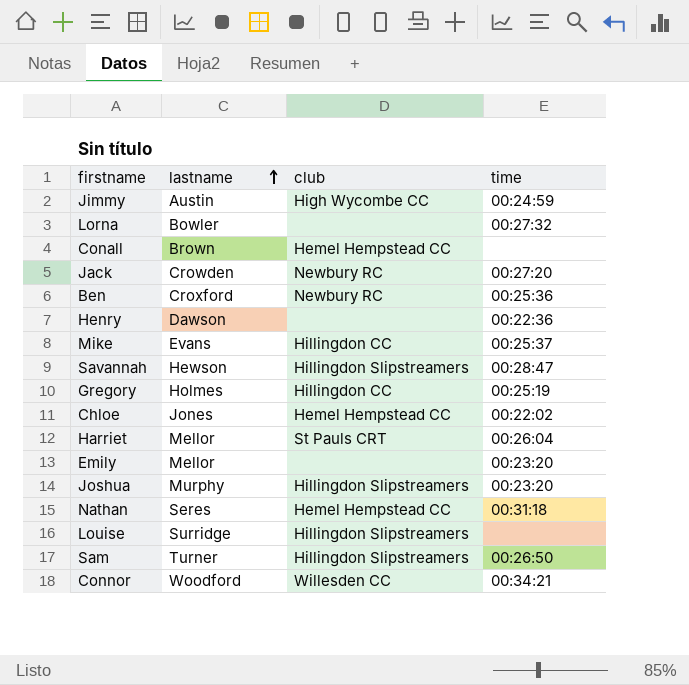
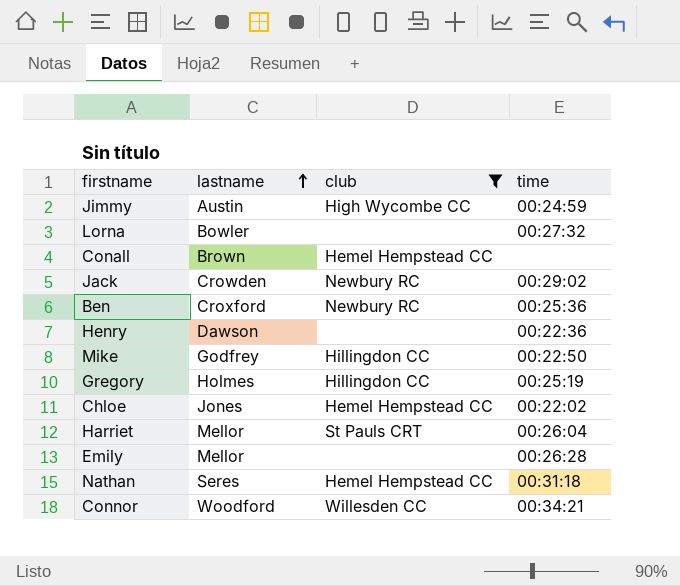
filter: none -> club != Hillingdon Slipstreamers
Jack | time: 00:27:20 -> 00:29:02
Mike | lastname: Evans -> Godfrey
Mike | time: 00:25:37 -> 00:22:50
Emily | time: 00:23:20 -> 00:26:28

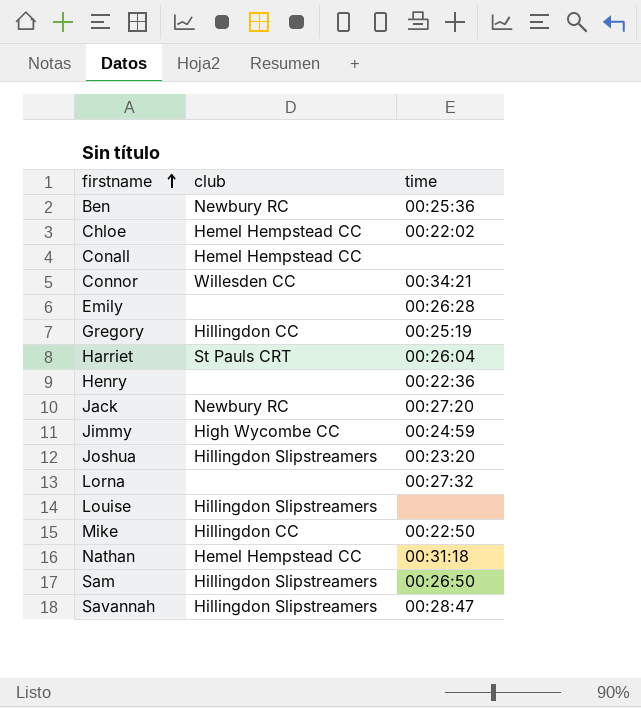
filter: club != Hillingdon Slipstreamers -> none
row order: lastname ascending -> firstname ascending
column lastname | position: 2 -> none
Jack | time: 00:29:02 -> 00:27:20

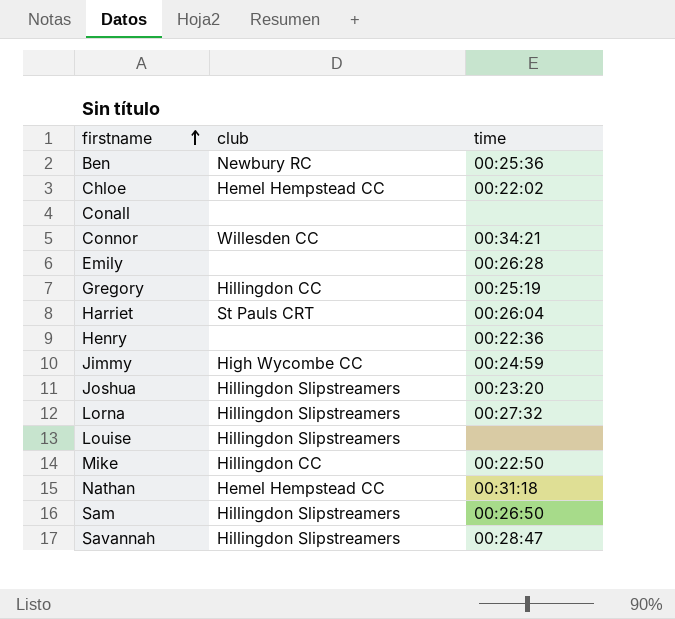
row Jack: Newbury RC | 00:27:20 -> none
Conall | club: Hemel Hempstead CC -> none
Lorna | club: none -> Hillingdon Slipstreamers

